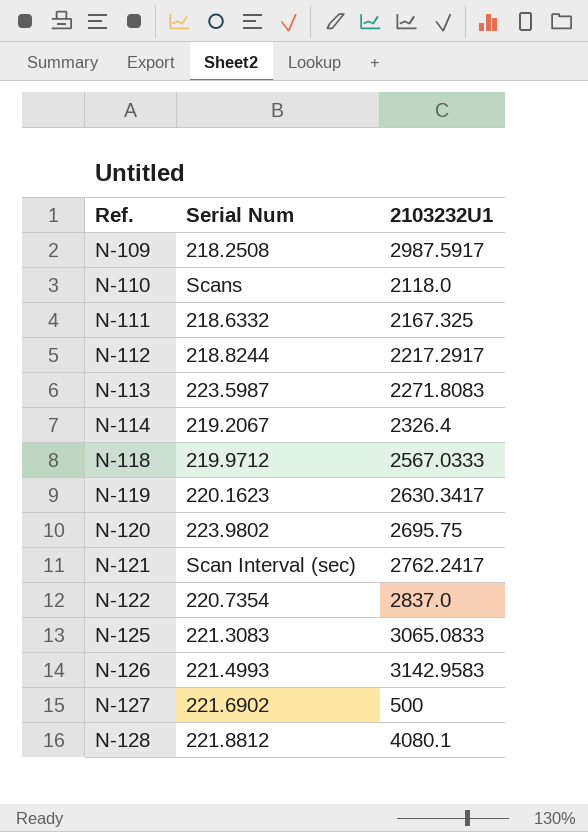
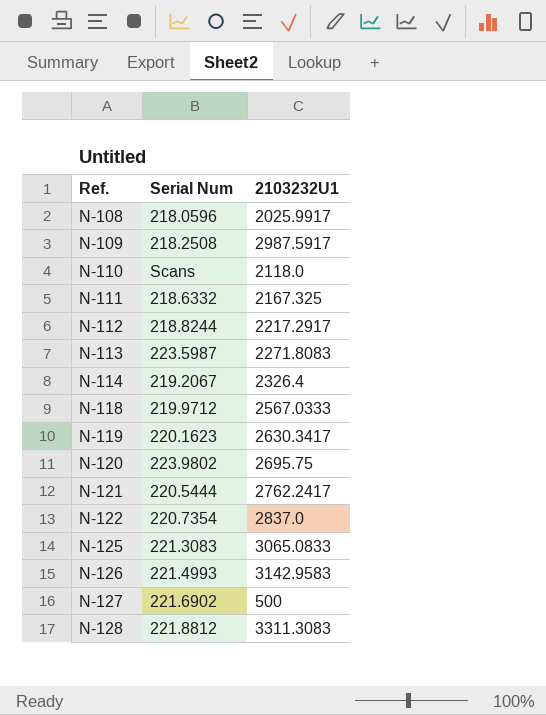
row N-108: none -> 218.0596 | 2025.9917
N-121 | Serial Num: Scan Interval (sec) -> 220.5444
N-128 | 2103232U1: 4080.1 -> 3311.3083

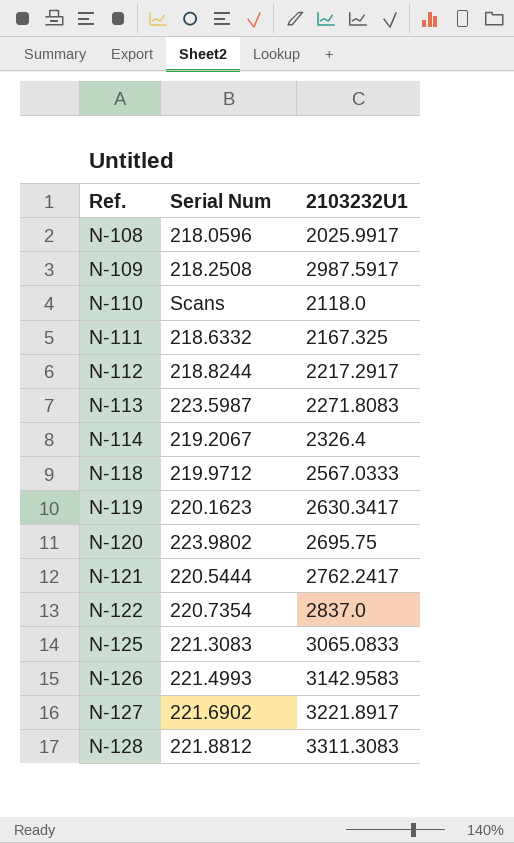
N-127 | 2103232U1: 500 -> 3221.8917

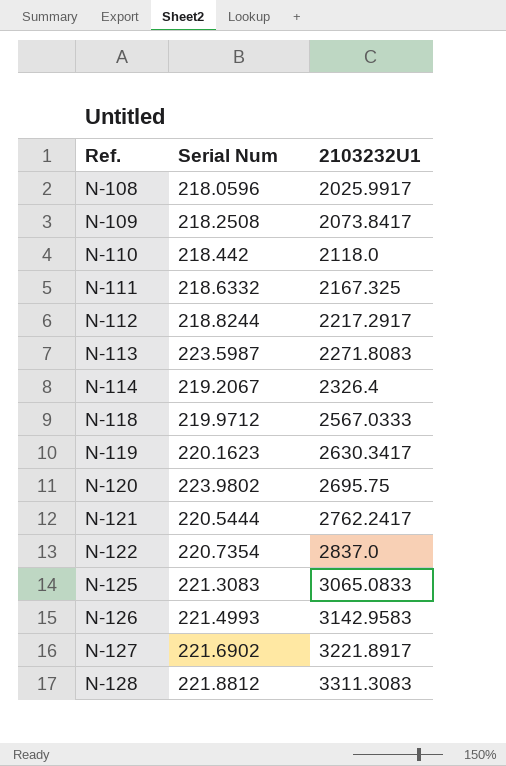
N-109 | 2103232U1: 2987.5917 -> 2073.8417
N-110 | Serial Num: Scans -> 218.442

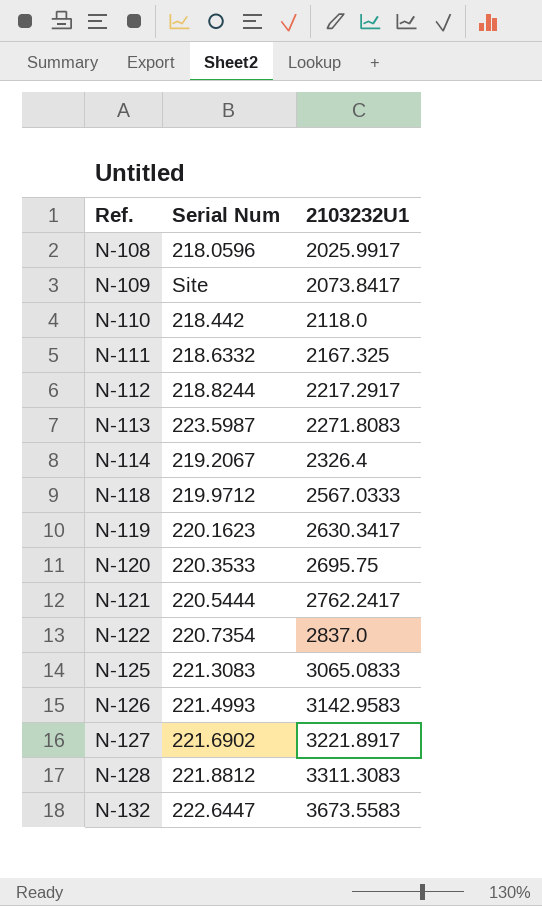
N-109 | Serial Num: 218.2508 -> Site
N-120 | Serial Num: 223.9802 -> 220.3533
row N-132: none -> 222.6447 | 3673.5583

